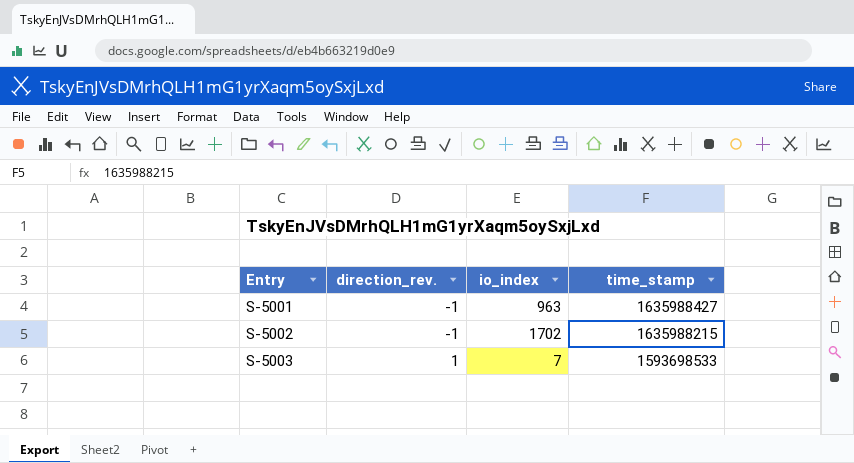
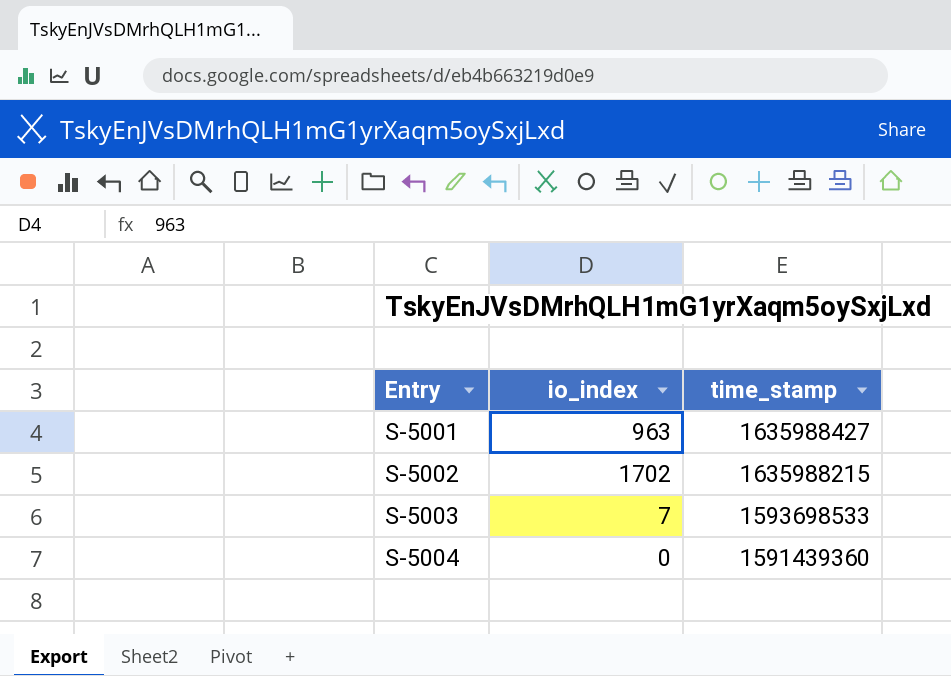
column direction_rev. | position: 2 -> none
row S-5004: none -> 0 | 1591439360

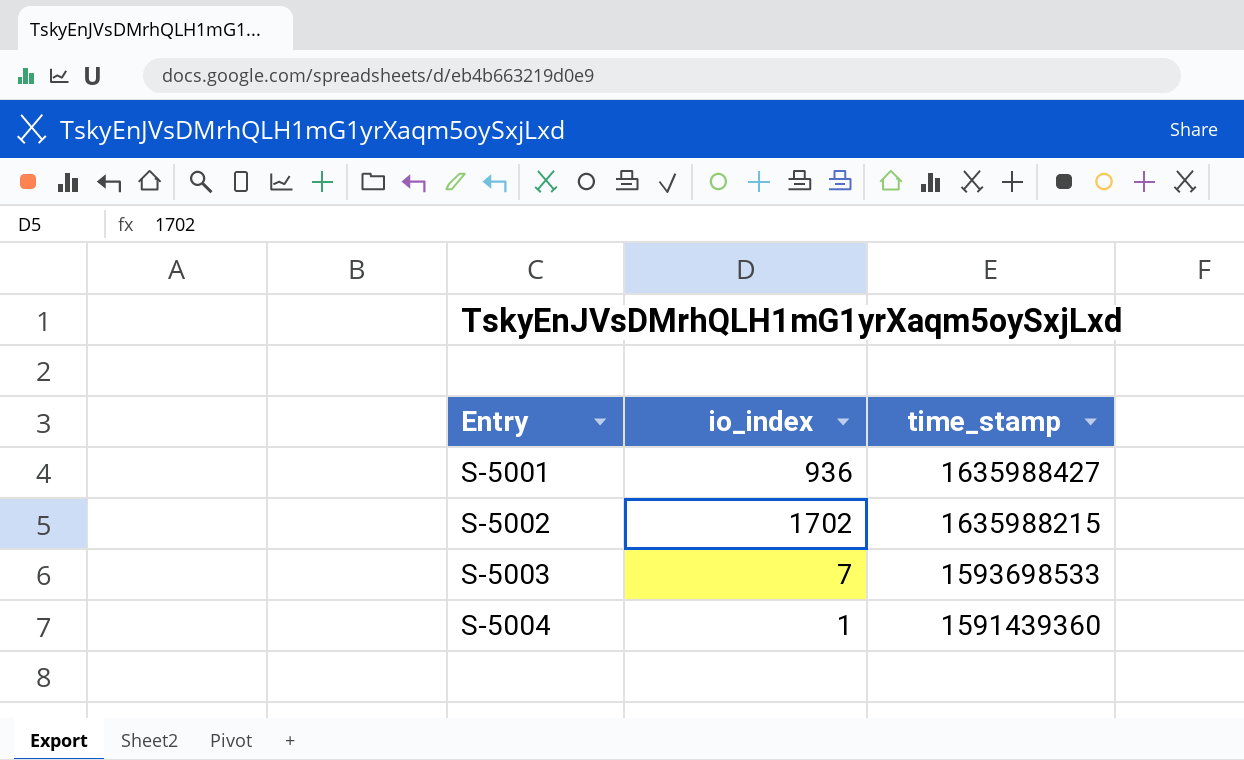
S-5001 | io_index: 963 -> 936
S-5004 | io_index: 0 -> 1

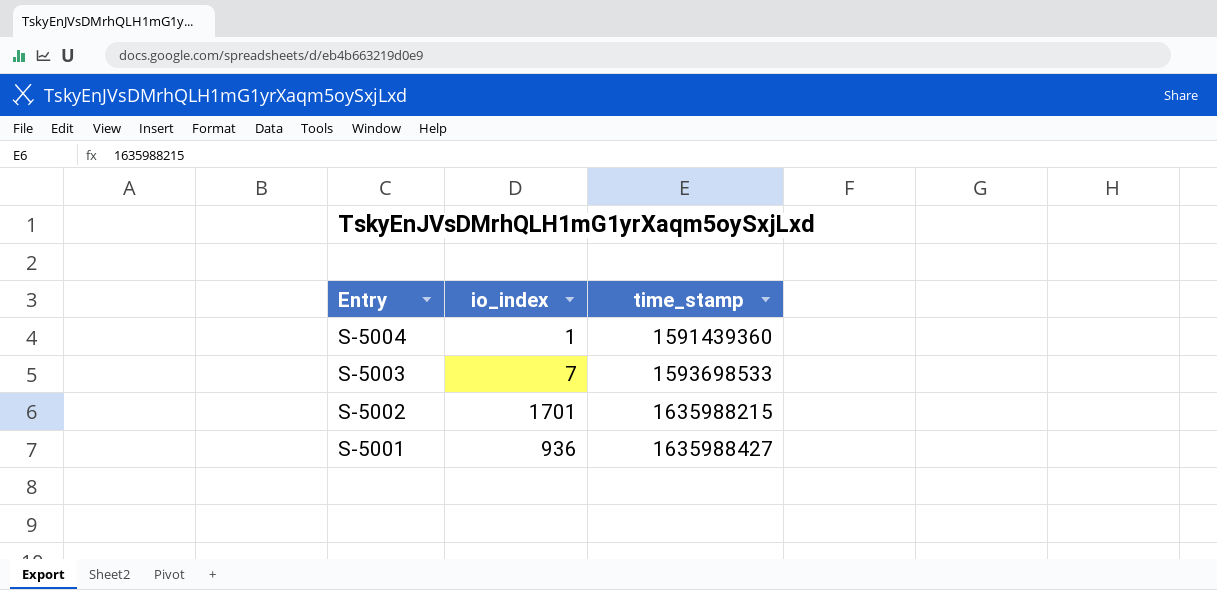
row order: Entry ascending -> Entry descending
S-5002 | io_index: 1702 -> 1701

